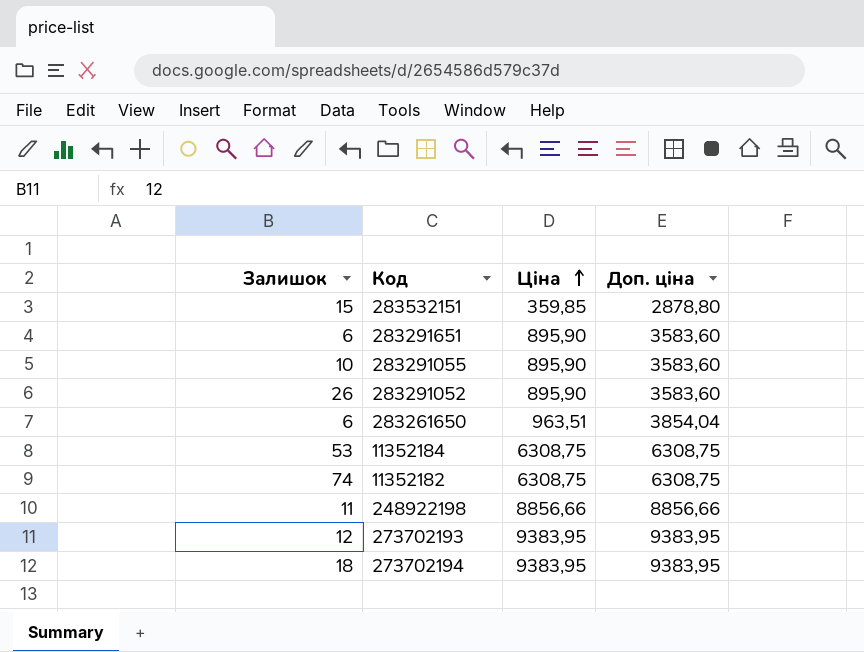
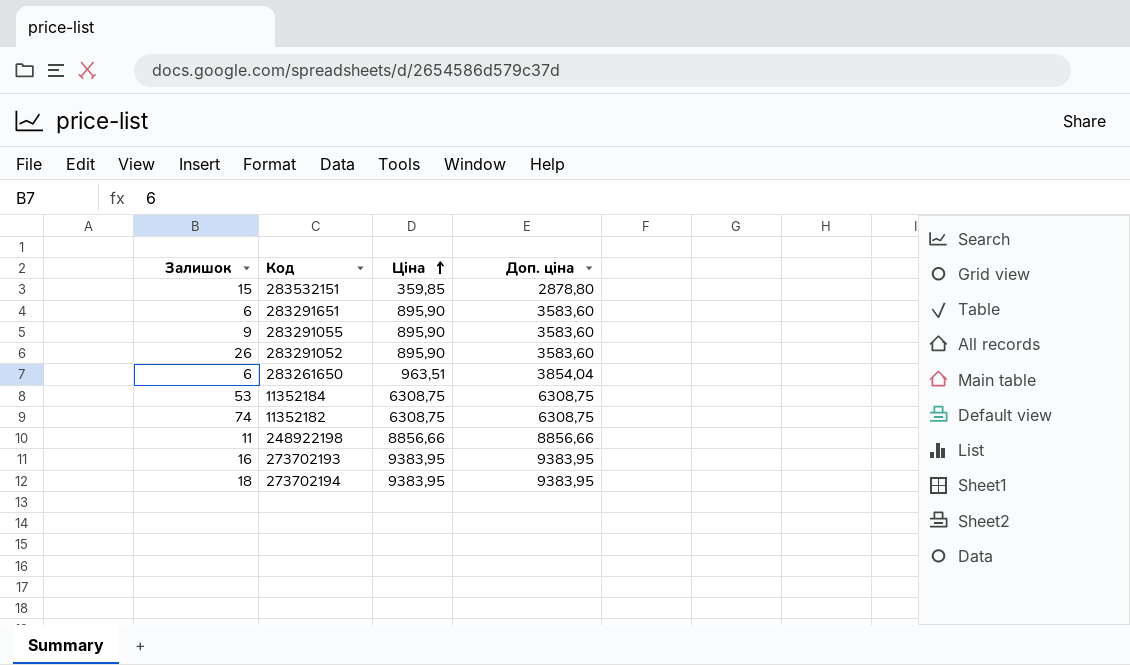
283291055 | Залишок: 10 -> 9
273702193 | Залишок: 12 -> 16

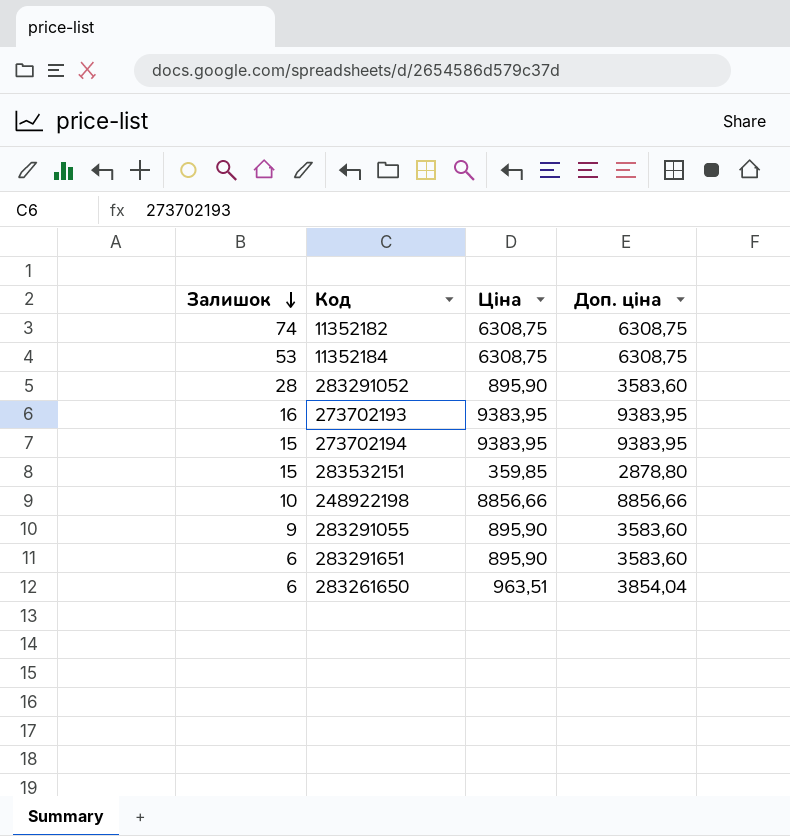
row order: Ціна ascending -> Залишок descending
283291052 | Залишок: 26 -> 28
273702194 | Залишок: 18 -> 15
248922198 | Залишок: 11 -> 10

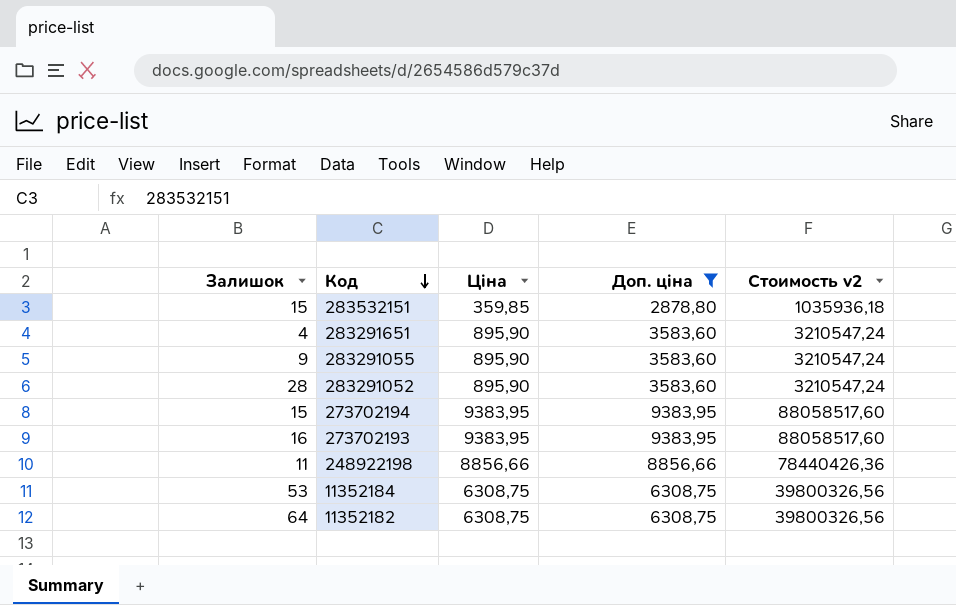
filter: none -> Доп. ціна != 3854,04
row order: Залишок descending -> Код descending
column Стоимость v2 | formula: none -> [Ціна] * [Доп. ціна]
283291651 | Залишок: 6 -> 4
248922198 | Залишок: 10 -> 11
11352182 | Залишок: 74 -> 64

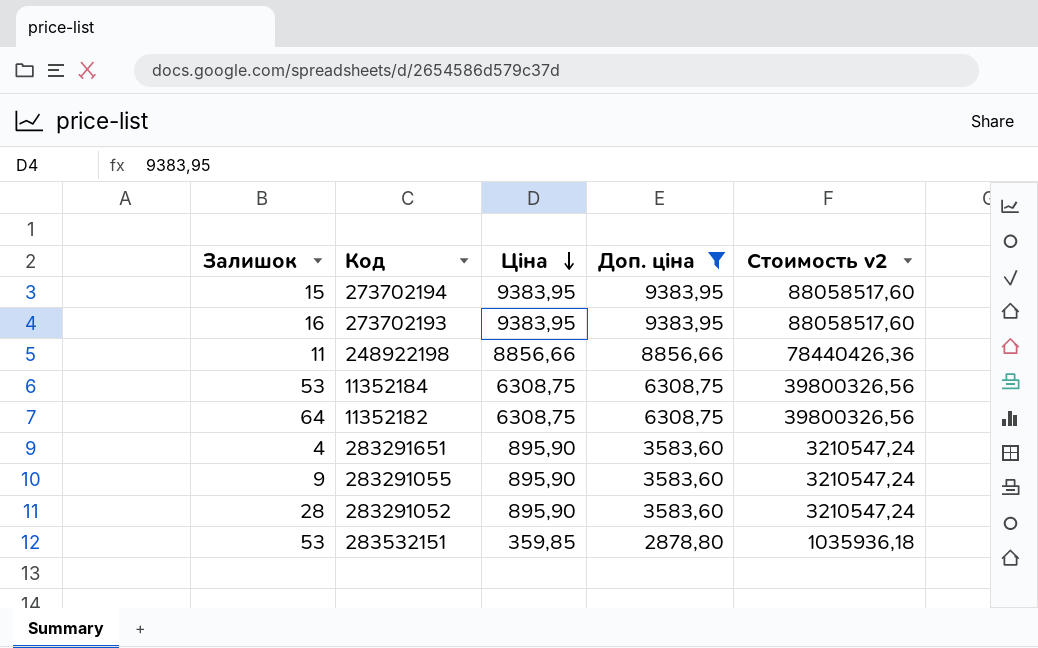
row order: Код descending -> Ціна descending
283532151 | Залишок: 15 -> 53

